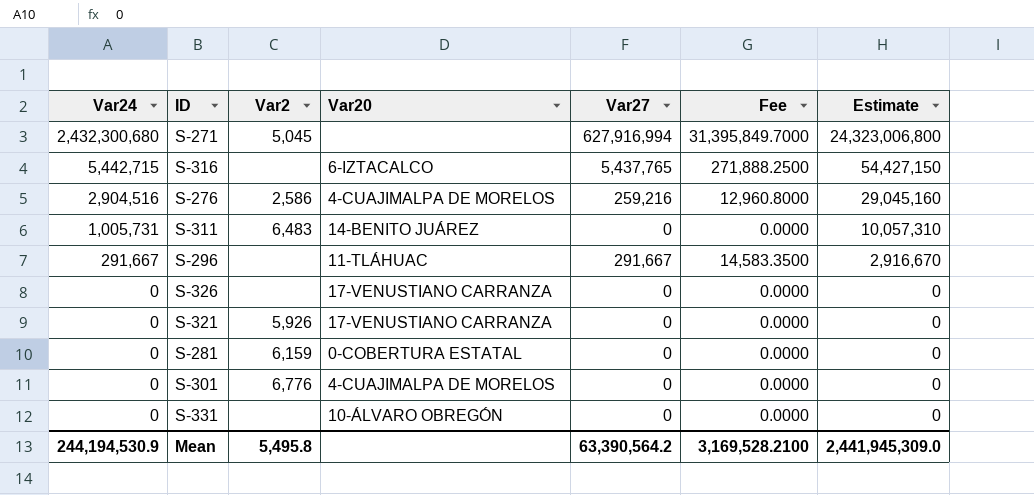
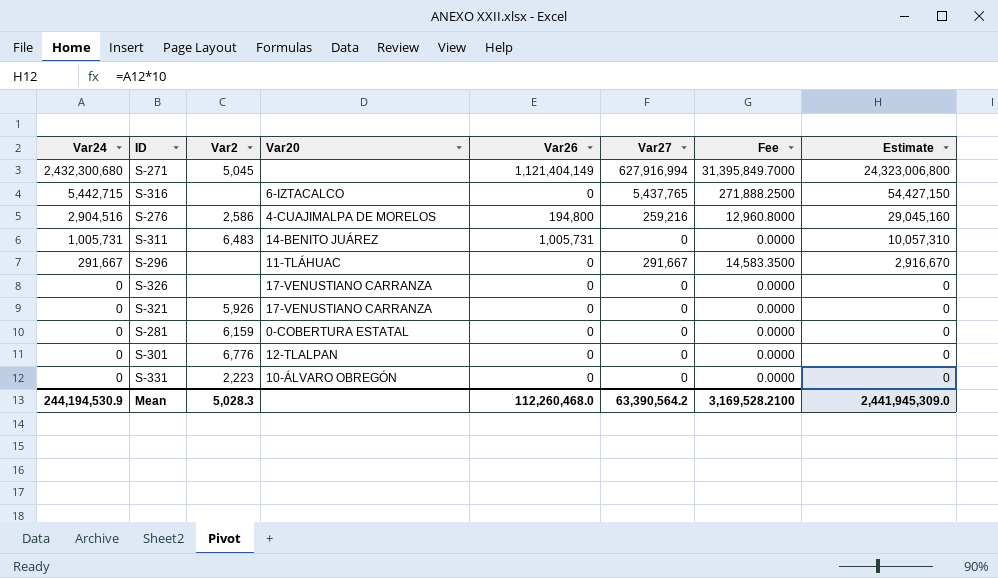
column Var26 | position: none -> 5
S-301 | Var20: 4-CUAJIMALPA DE MORELOS -> 12-TLALPAN
S-331 | Var2: none -> 2,223
Mean | Var2: 5,495.8 -> 5,028.3

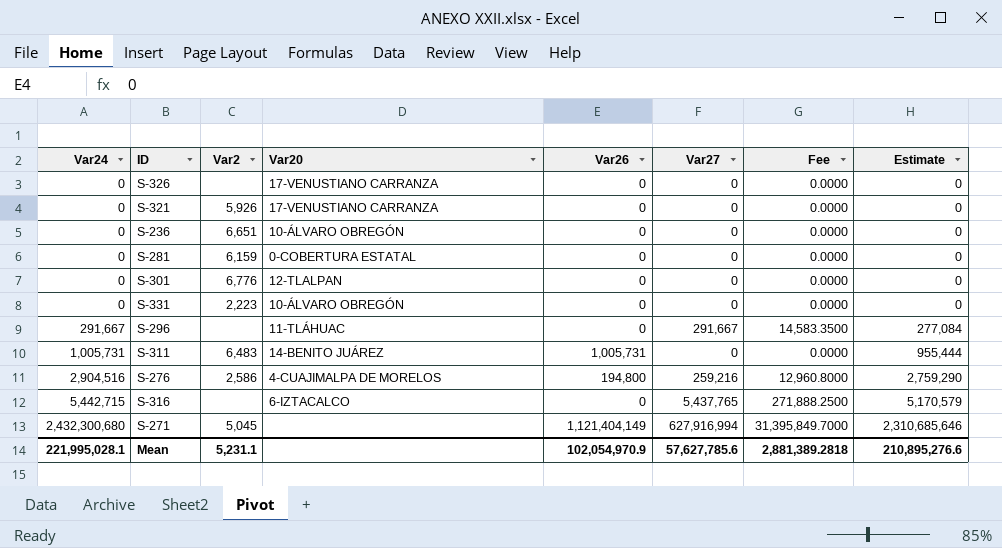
row order: Var24 descending -> Var24 ascending
column Estimate | formula: [Var24] * 10 -> [Var24] * 0.95
row S-236: none -> 0 | 6,651 | 10-ÁLVARO OBREGÓN | 0 | 0 | 0.0000 | 0
Mean | Var24: 244,194,530.9 -> 221,995,028.1
Mean | Var2: 5,028.3 -> 5,231.1
Mean | Var26: 112,260,468.0 -> 102,054,970.9
Mean | Var27: 63,390,564.2 -> 57,627,785.6
Mean | Fee: 3,169,528.2100 -> 2,881,389.2818
Mean | Estimate: 2,441,945,309.0 -> 210,895,276.6

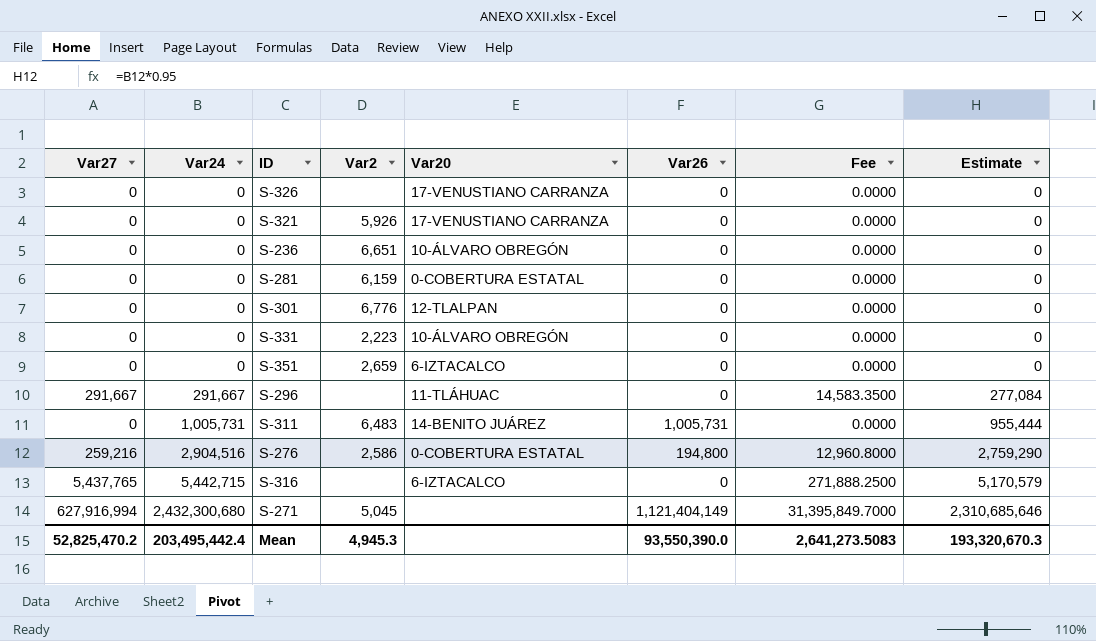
column Var27 | position: 6 -> 1
row S-351: none -> 0 | 0 | 2,659 | 6-IZTACALCO | 0 | 0.0000 | 0
S-276 | Var20: 4-CUAJIMALPA DE MORELOS -> 0-COBERTURA ESTATAL
Mean | Var27: 57,627,785.6 -> 52,825,470.2
Mean | Var24: 221,995,028.1 -> 203,495,442.4
Mean | Var2: 5,231.1 -> 4,945.3
Mean | Var26: 102,054,970.9 -> 93,550,390.0
Mean | Fee: 2,881,389.2818 -> 2,641,273.5083
Mean | Estimate: 210,895,276.6 -> 193,320,670.3

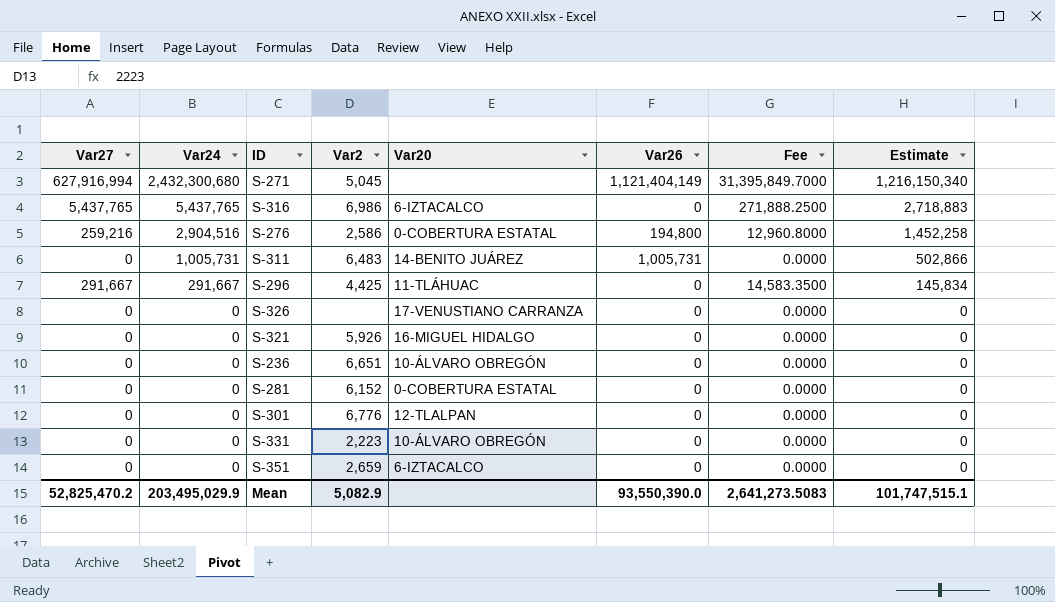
row order: Var24 ascending -> Var24 descending
column Estimate | formula: [Var24] * 0.95 -> [Var24] * 0.5
S-316 | Var24: 5,442,715 -> 5,437,765
S-316 | Var2: none -> 6,986
S-296 | Var2: none -> 4,425
S-321 | Var20: 17-VENUSTIANO CARRANZA -> 16-MIGUEL HIDALGO
S-281 | Var2: 6,159 -> 6,152
Mean | Var24: 203,495,442.4 -> 203,495,029.9
Mean | Var2: 4,945.3 -> 5,082.9
Mean | Estimate: 193,320,670.3 -> 101,747,515.1

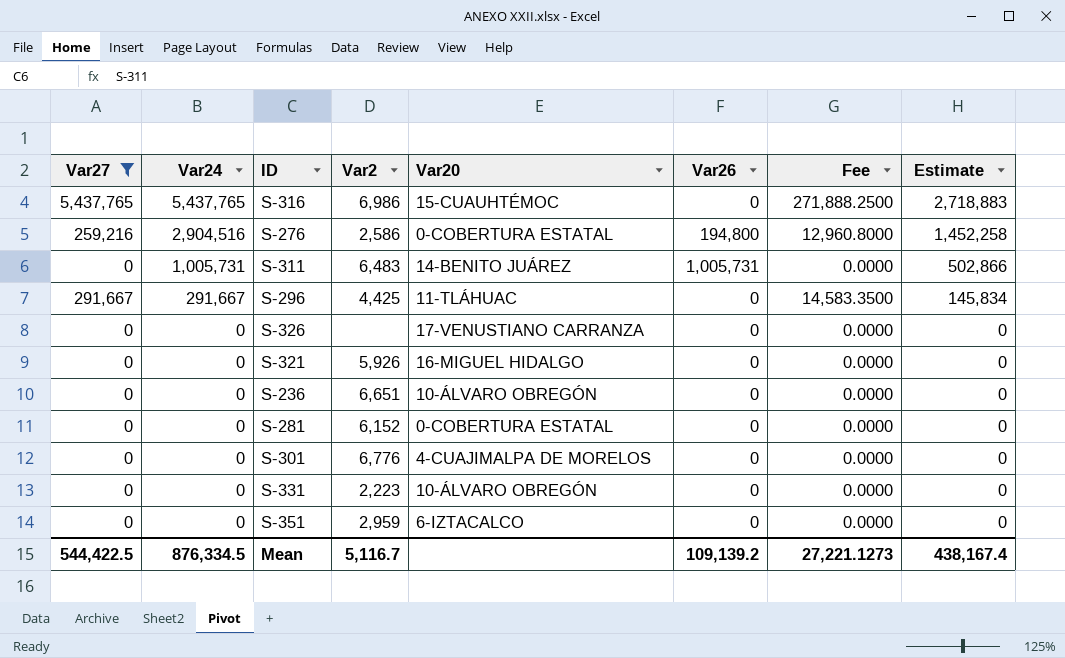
filter: none -> Var27 != 627,916,994
S-316 | Var20: 6-IZTACALCO -> 15-CUAUHTÉMOC
S-301 | Var20: 12-TLALPAN -> 4-CUAJIMALPA DE MORELOS
S-351 | Var2: 2,659 -> 2,959
Mean | Var27: 52,825,470.2 -> 544,422.5
Mean | Var24: 203,495,029.9 -> 876,334.5
Mean | Var2: 5,082.9 -> 5,116.7
Mean | Var26: 93,550,390.0 -> 109,139.2
Mean | Fee: 2,641,273.5083 -> 27,221.1273
Mean | Estimate: 101,747,515.1 -> 438,167.4

